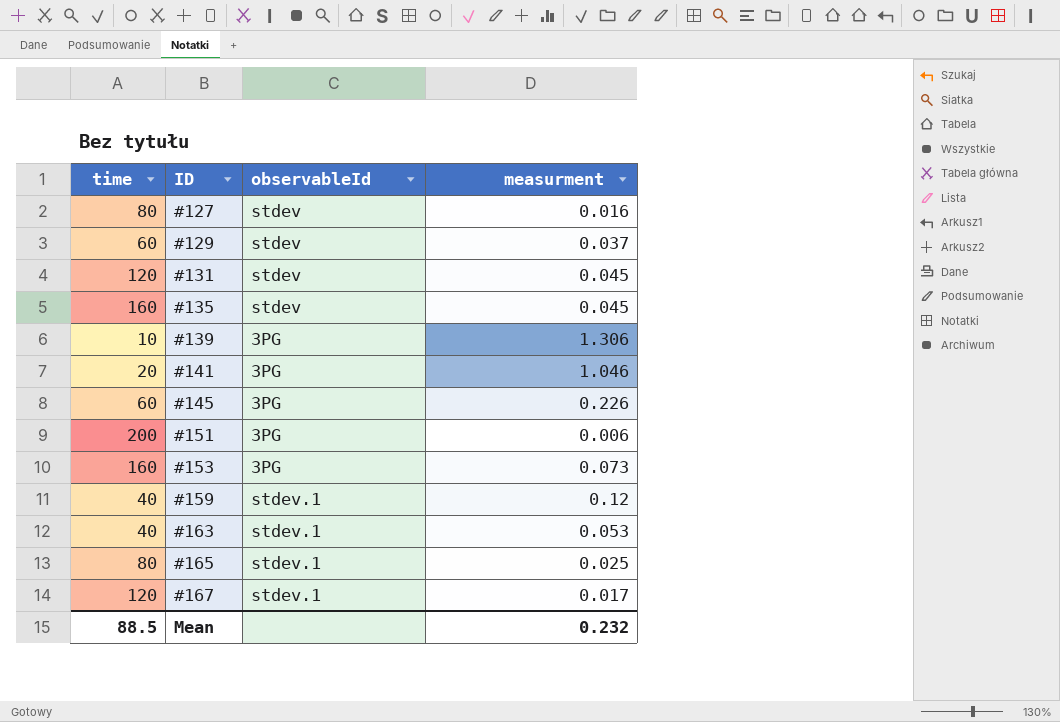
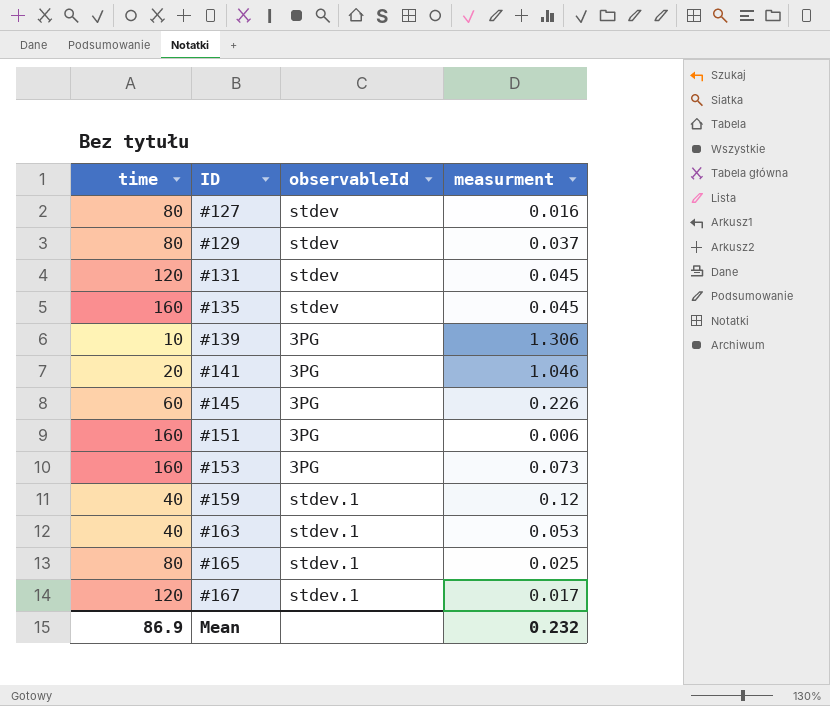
#129 | time: 60 -> 80
#151 | time: 200 -> 160
Mean | time: 88.5 -> 86.9

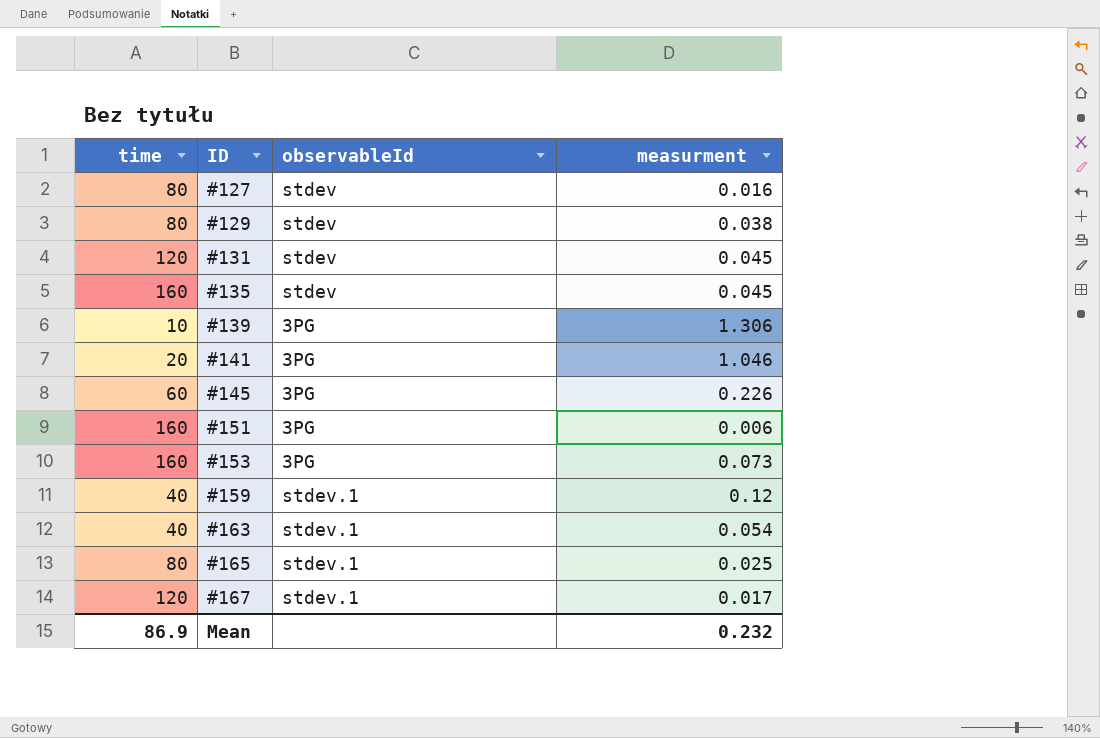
#129 | measurment: 0.037 -> 0.038
#163 | measurment: 0.053 -> 0.054

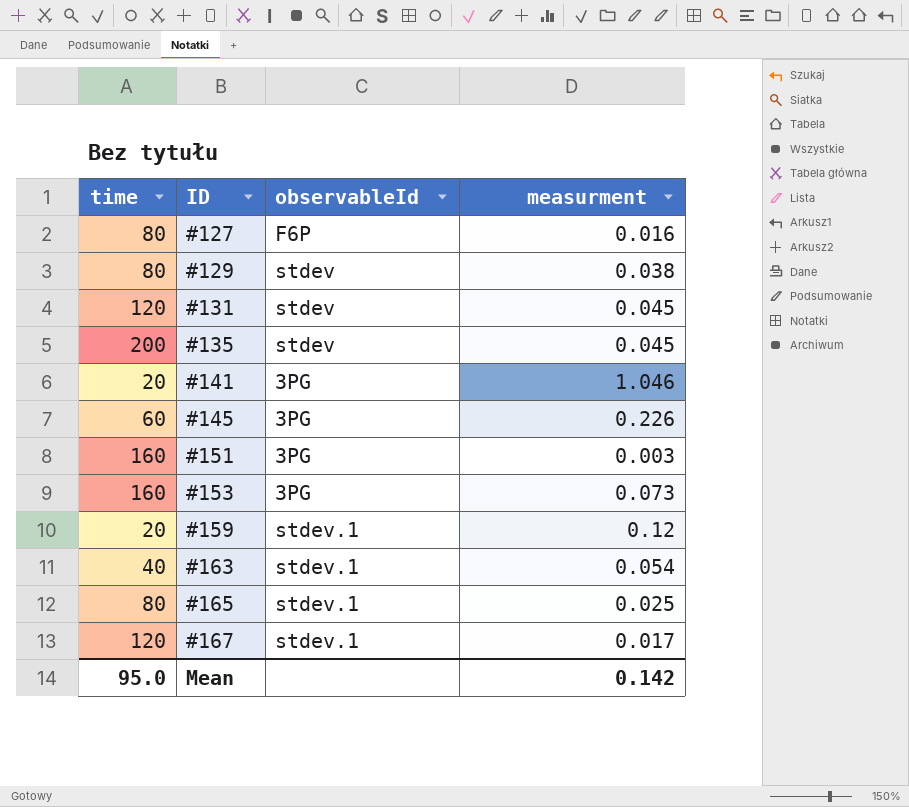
row #139: 10 | 3PG | 1.306 -> none
#127 | observableId: stdev -> F6P
#135 | time: 160 -> 200
#151 | measurment: 0.006 -> 0.003
#159 | time: 40 -> 20
Mean | time: 86.9 -> 95.0
Mean | measurment: 0.232 -> 0.142

